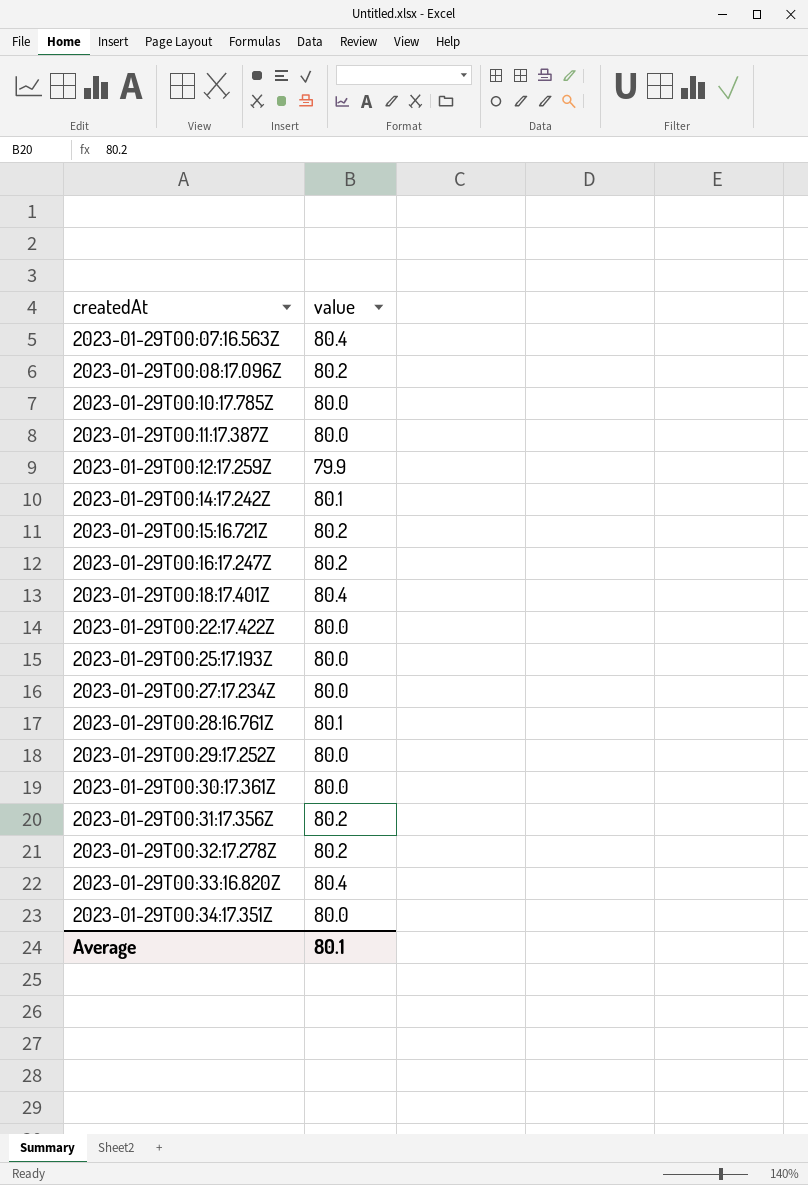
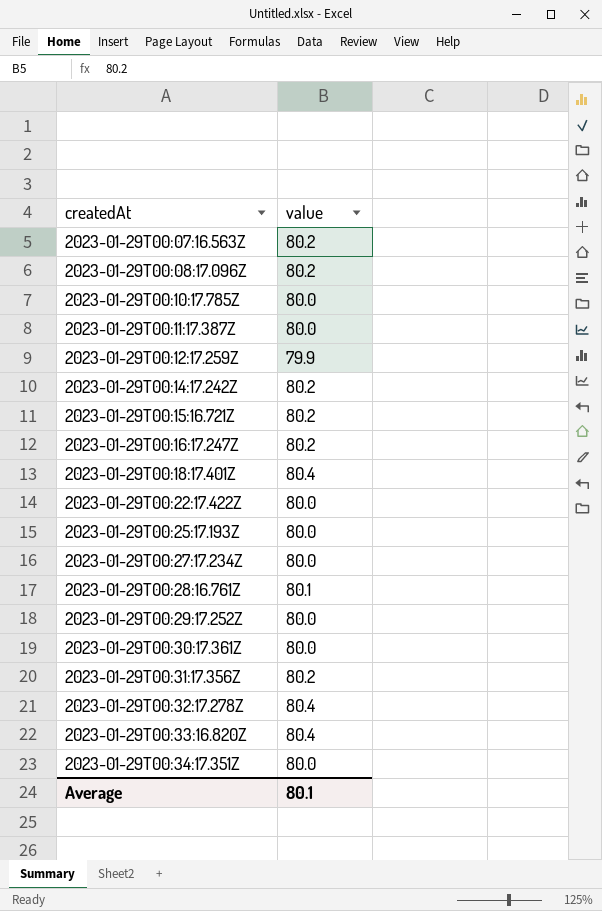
2023-01-29T00:07:16.563Z | value: 80.4 -> 80.2
2023-01-29T00:14:17.242Z | value: 80.1 -> 80.2
2023-01-29T00:32:17.278Z | value: 80.2 -> 80.4

